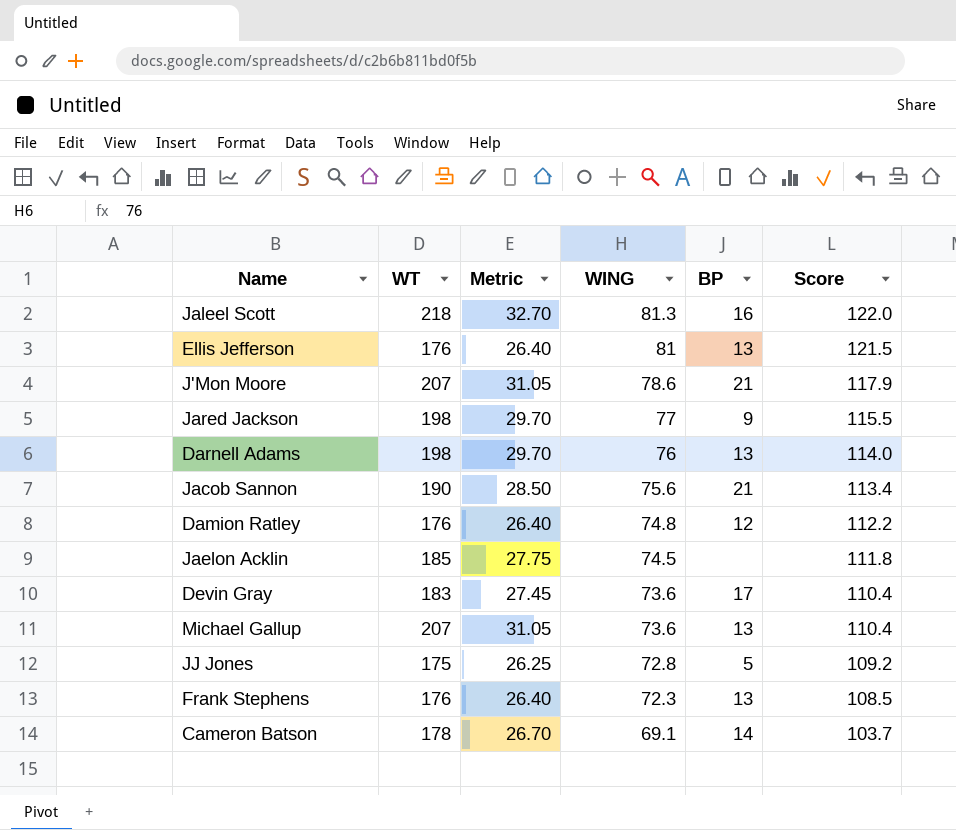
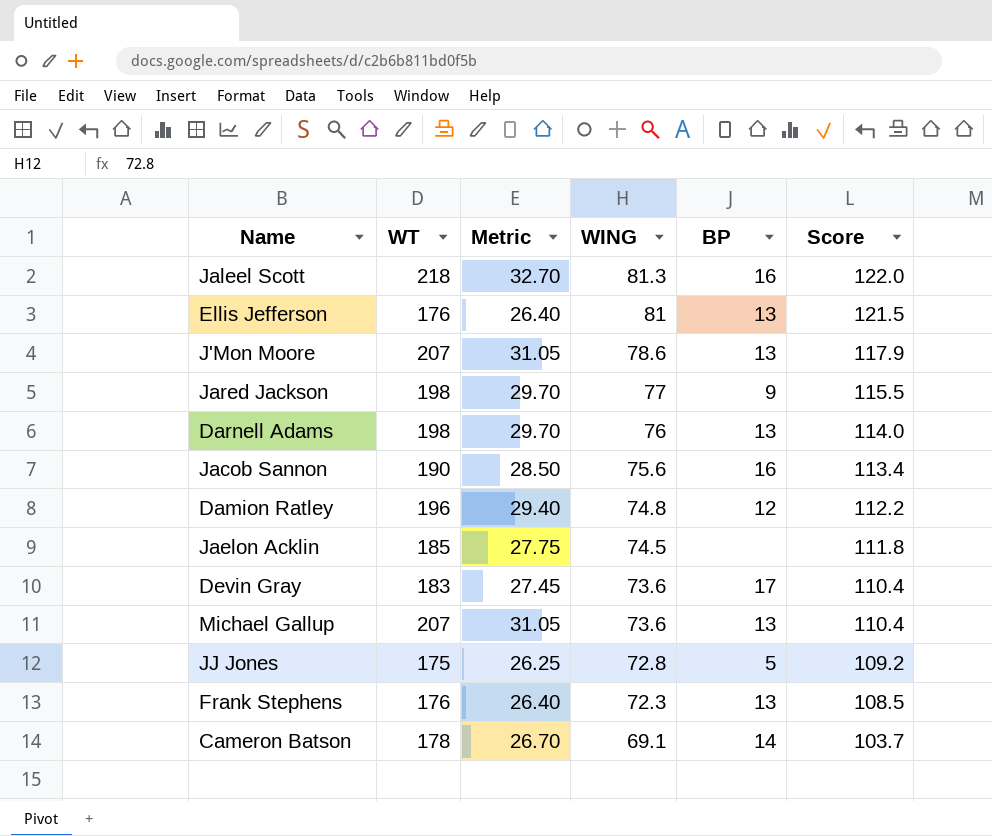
J'Mon Moore | BP: 21 -> 13
Jacob Sannon | BP: 21 -> 16
Damion Ratley | WT: 176 -> 196
Damion Ratley | Metric: 26.40 -> 29.40

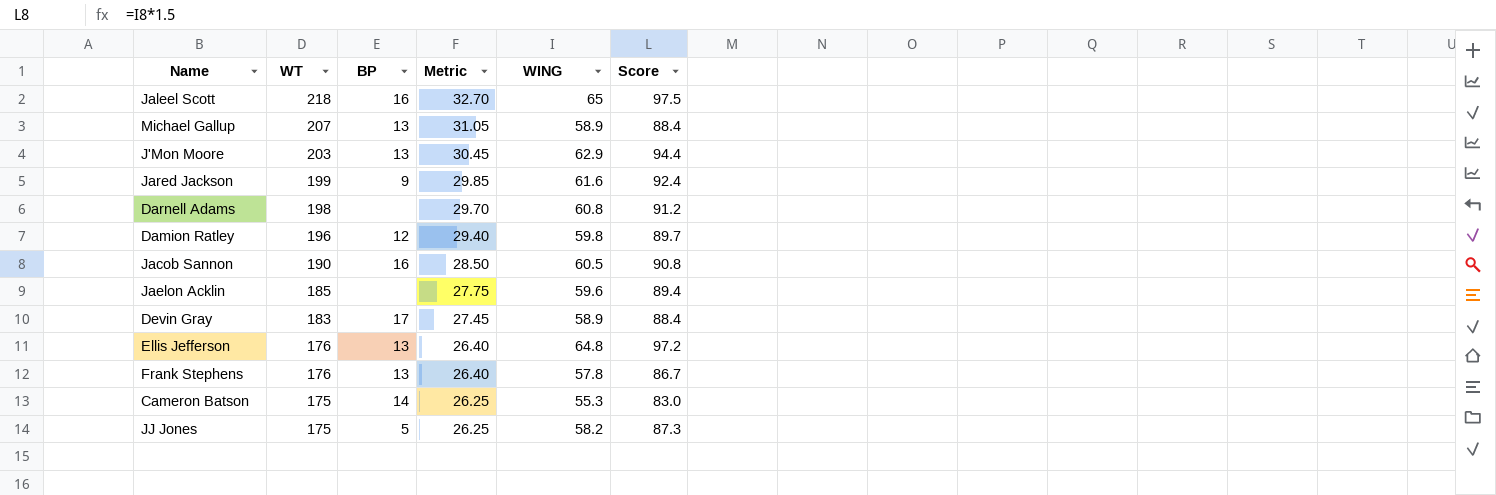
row order: WING descending -> WT descending
column BP | position: 5 -> 3
Jaleel Scott | WING: 81.3 -> 65
Jaleel Scott | Score: 122.0 -> 97.5
Michael Gallup | WING: 73.6 -> 58.9
Michael Gallup | Score: 110.4 -> 88.4
J'Mon Moore | WT: 207 -> 203
J'Mon Moore | Metric: 31.05 -> 30.45
J'Mon Moore | WING: 78.6 -> 62.9
J'Mon Moore | Score: 117.9 -> 94.4
Jared Jackson | WT: 198 -> 199
Jared Jackson | Metric: 29.70 -> 29.85
Jared Jackson | WING: 77 -> 61.6
Jared Jackson | Score: 115.5 -> 92.4
Darnell Adams | BP: 13 -> none
Darnell Adams | WING: 76 -> 60.8
Darnell Adams | Score: 114.0 -> 91.2
Damion Ratley | WING: 74.8 -> 59.8
Damion Ratley | Score: 112.2 -> 89.7
Jacob Sannon | WING: 75.6 -> 60.5
Jacob Sannon | Score: 113.4 -> 90.8
Jaelon Acklin | WING: 74.5 -> 59.6
Jaelon Acklin | Score: 111.8 -> 89.4
Devin Gray | WING: 73.6 -> 58.9
Devin Gray | Score: 110.4 -> 88.4
Ellis Jefferson | WING: 81 -> 64.8
Ellis Jefferson | Score: 121.5 -> 97.2
Frank Stephens | WING: 72.3 -> 57.8
Frank Stephens | Score: 108.5 -> 86.7
Cameron Batson | WT: 178 -> 175
Cameron Batson | Metric: 26.70 -> 26.25
Cameron Batson | WING: 69.1 -> 55.3
Cameron Batson | Score: 103.7 -> 83.0
JJ Jones | WING: 72.8 -> 58.2
JJ Jones | Score: 109.2 -> 87.3

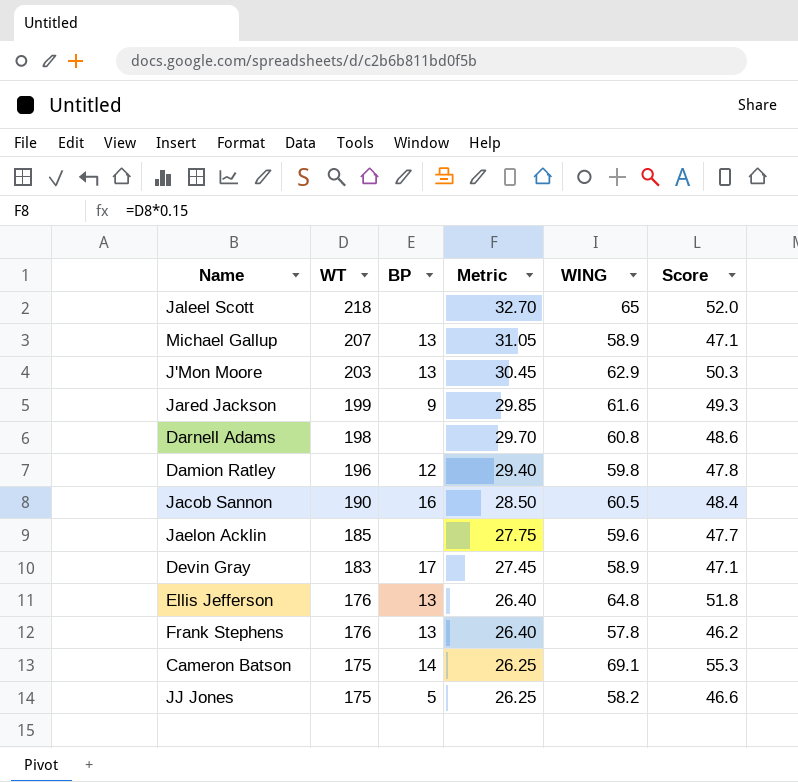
column Score | formula: [WING] * 1.5 -> [WING] * 0.8
Jaleel Scott | BP: 16 -> none
Cameron Batson | WING: 55.3 -> 69.1

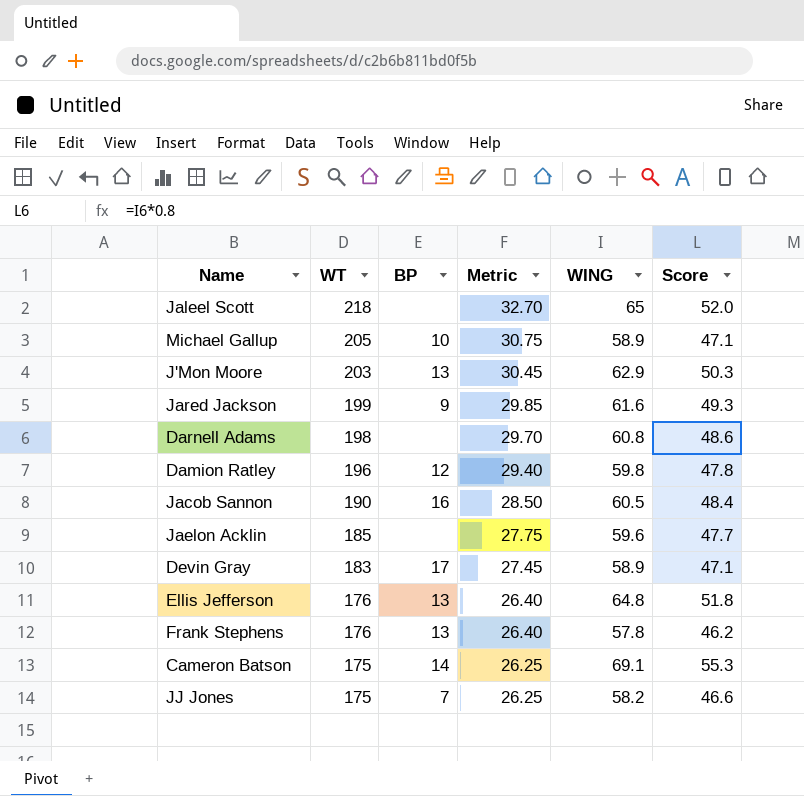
Michael Gallup | WT: 207 -> 205
Michael Gallup | BP: 13 -> 10
Michael Gallup | Metric: 31.05 -> 30.75
JJ Jones | BP: 5 -> 7

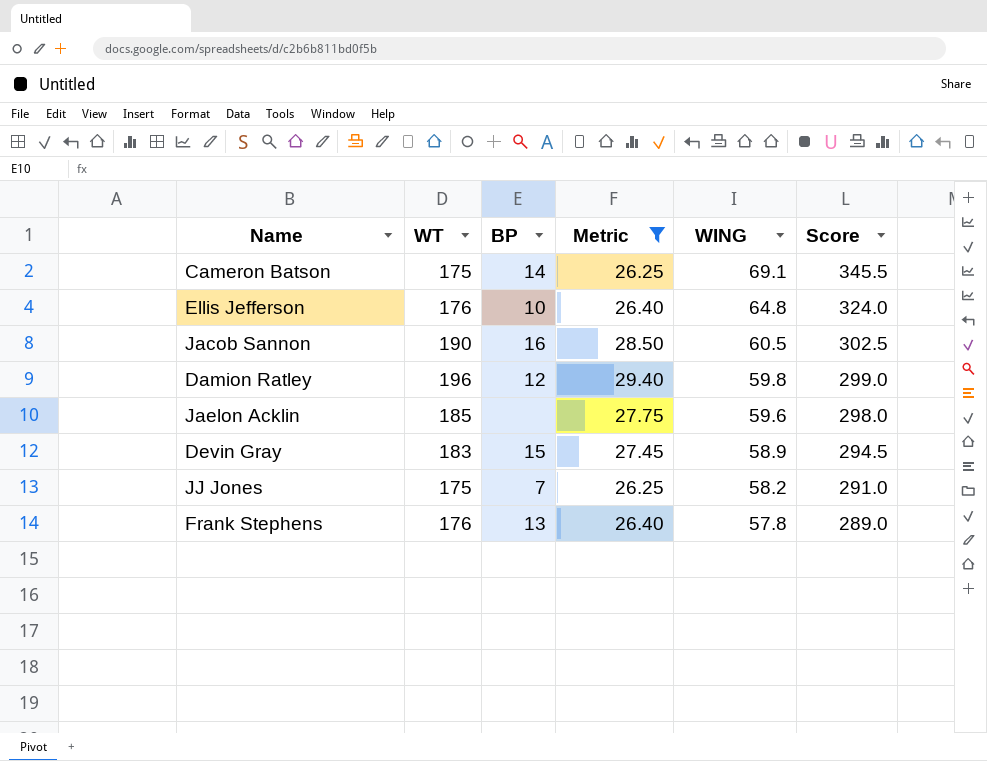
filter: none -> Metric <= 29.40
row order: WT descending -> WING descending
column Score | formula: [WING] * 0.8 -> [WING] * 5
Ellis Jefferson | BP: 13 -> 10
Devin Gray | BP: 17 -> 15

